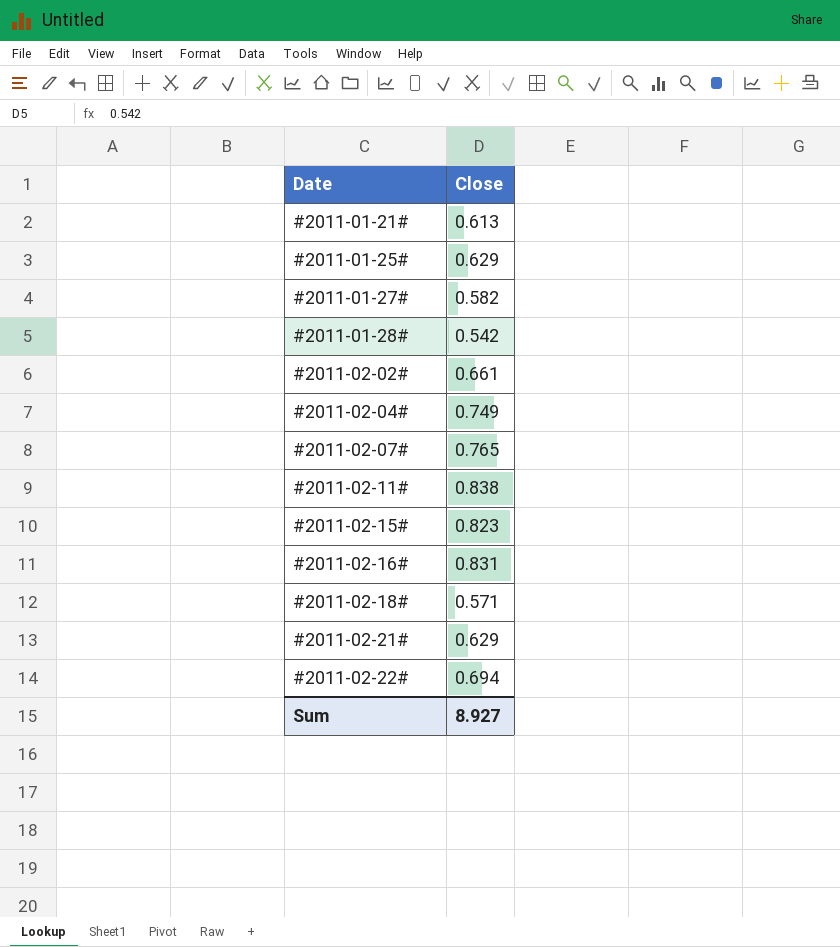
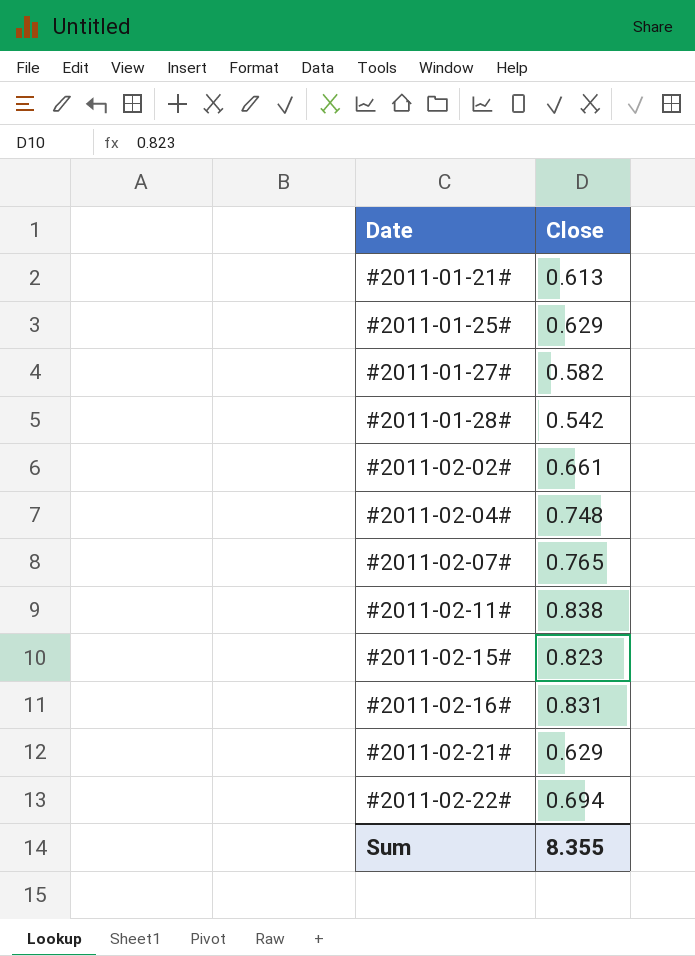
row #2011-02-18#: 0.571 -> none
#2011-02-04# | Close: 0.749 -> 0.748
Sum | Close: 8.927 -> 8.355

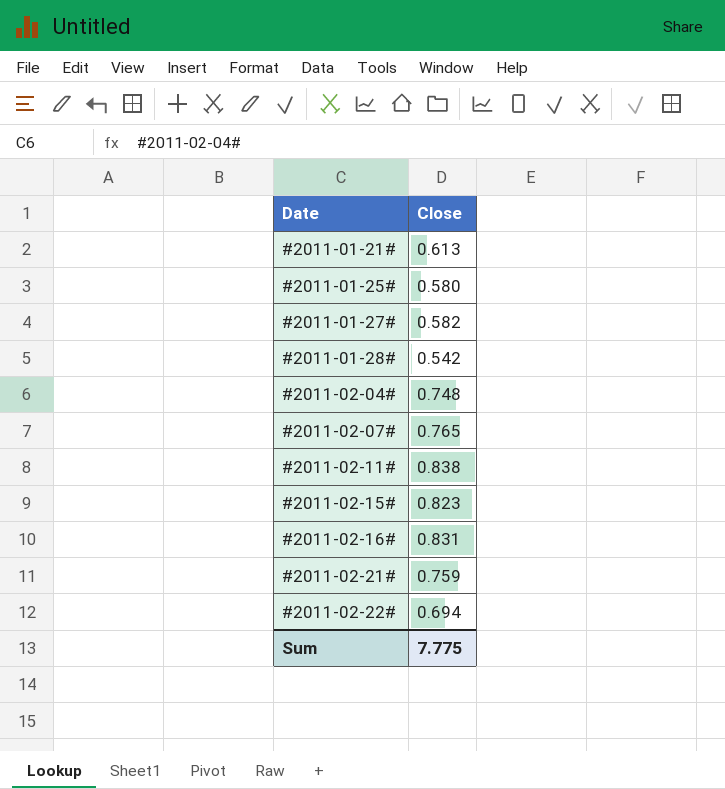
row #2011-02-02#: 0.661 -> none
#2011-01-25# | Close: 0.629 -> 0.580
#2011-02-21# | Close: 0.629 -> 0.759
Sum | Close: 8.355 -> 7.775

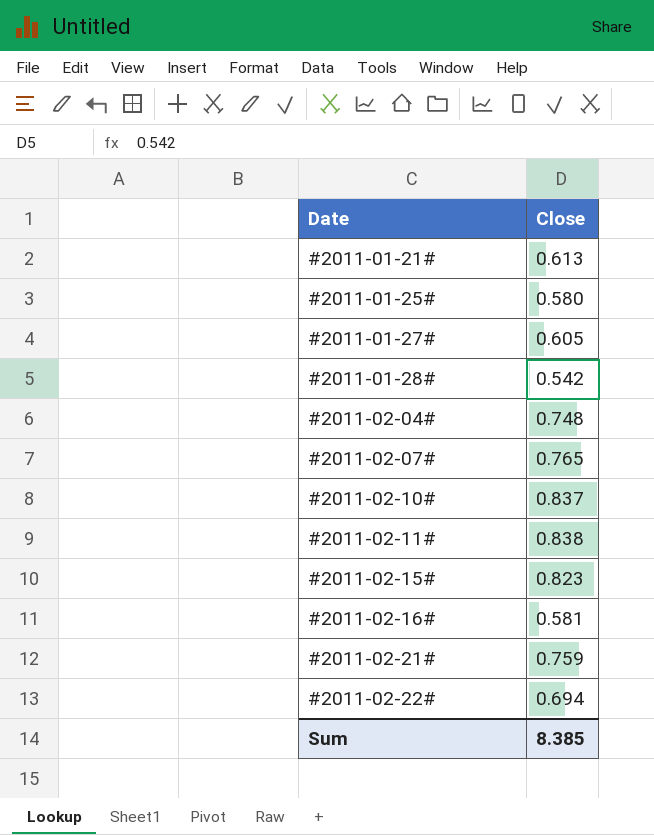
#2011-01-27# | Close: 0.582 -> 0.605
row #2011-02-10#: none -> 0.837
#2011-02-16# | Close: 0.831 -> 0.581
Sum | Close: 7.775 -> 8.385

